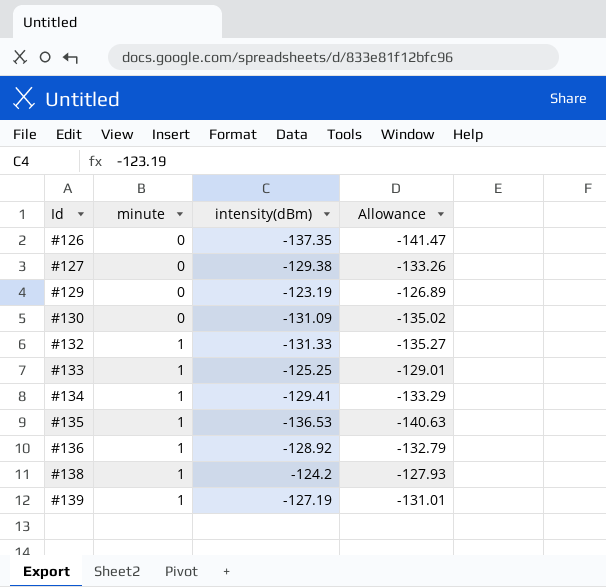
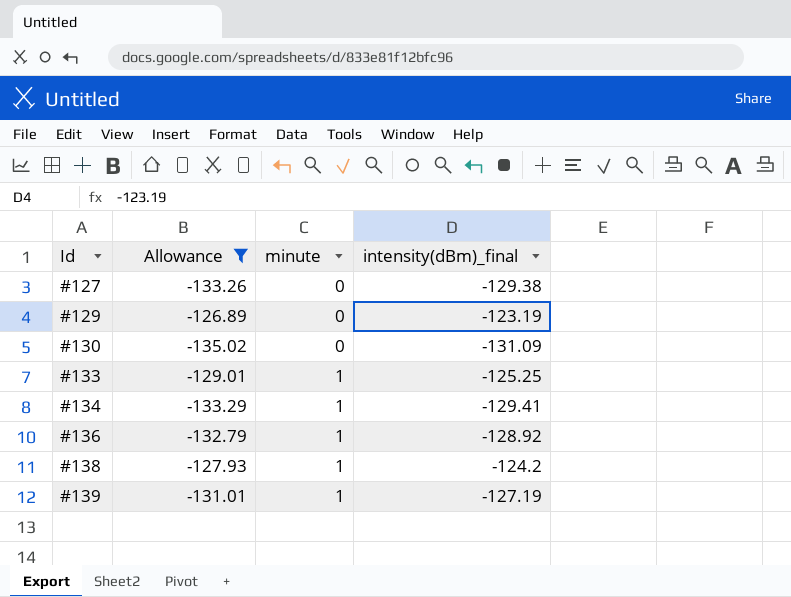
filter: none -> Allowance >= -135.02
column Allowance | position: 4 -> 2
column name: intensity(dBm) -> intensity(dBm)_final

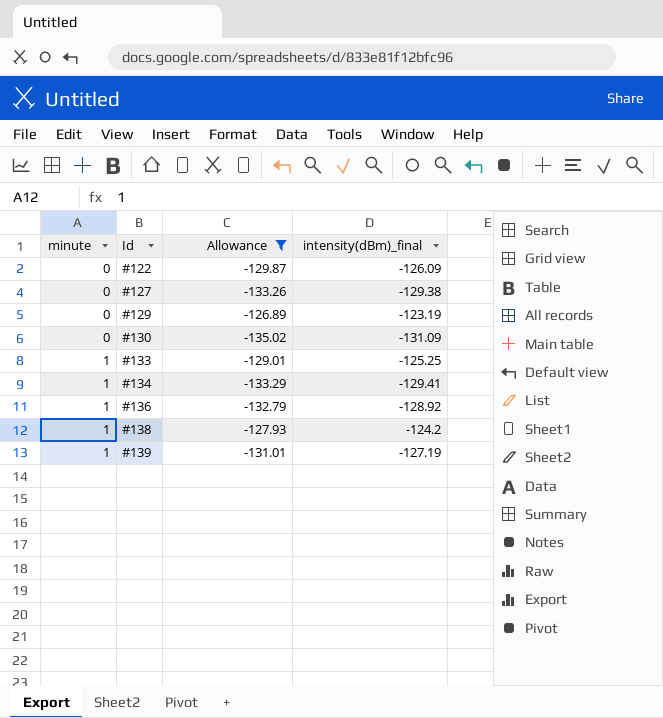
column minute | position: 3 -> 1
row #122: none -> 0 | -129.87 | -126.09

